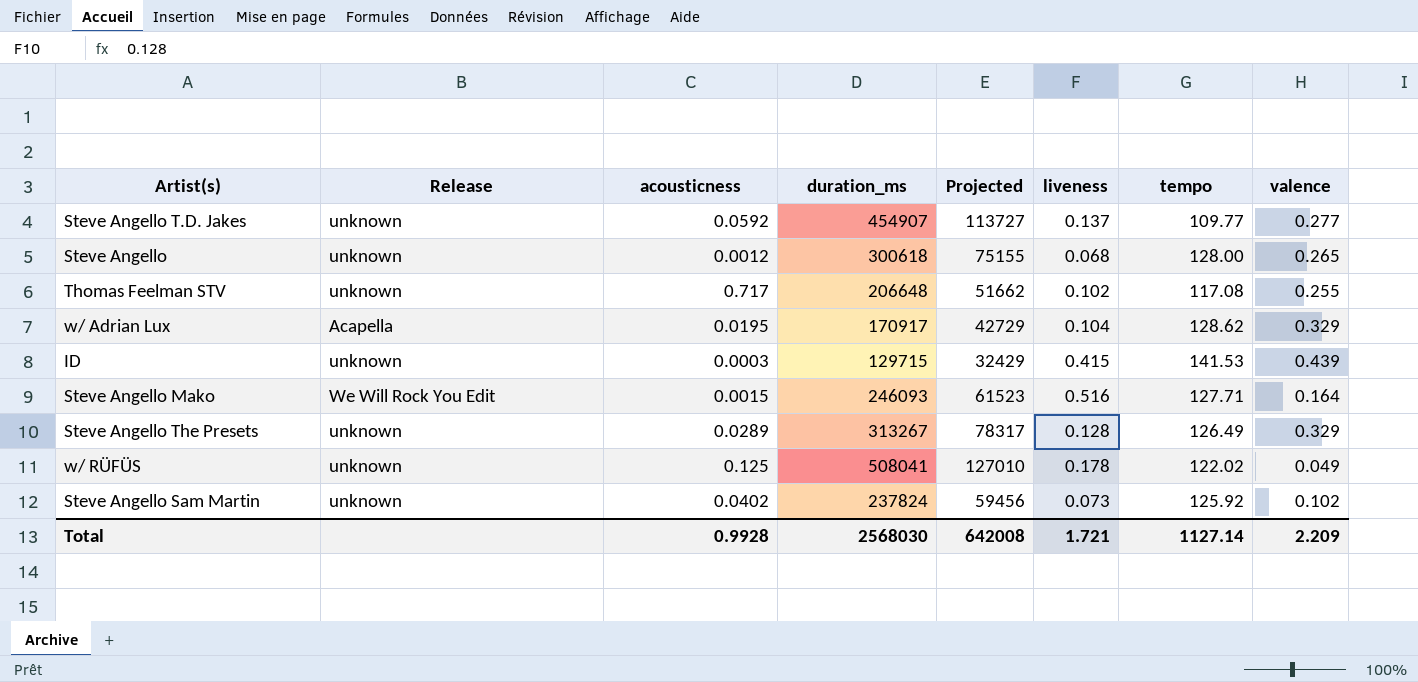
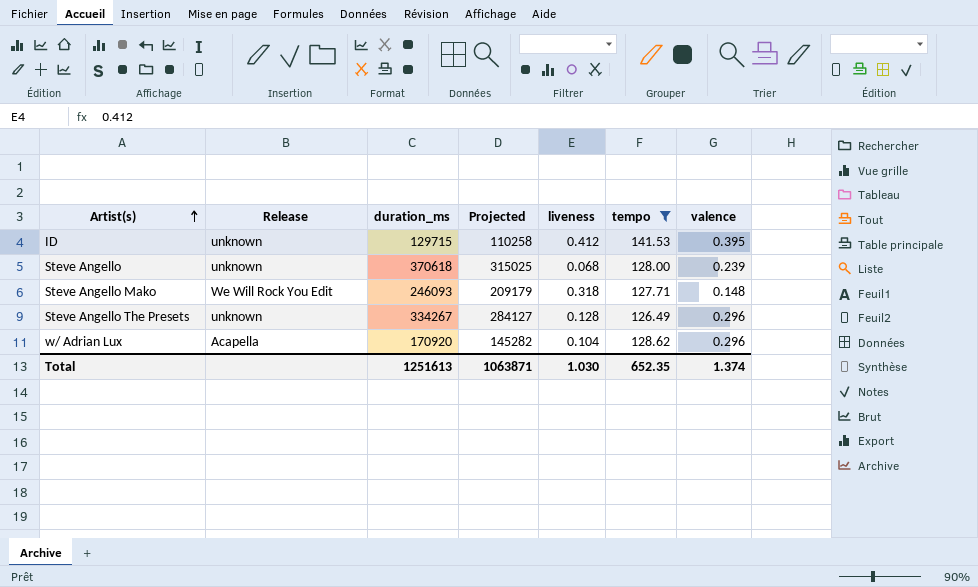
filter: none -> tempo >= 126.49
row order: none -> Artist(s) ascending
column acousticness | position: 3 -> none
column Projected | formula: [duration_ms] * 0.25 -> [duration_ms] * 0.85
ID | liveness: 0.415 -> 0.412
ID | valence: 0.439 -> 0.395
Steve Angello | duration_ms: 300618 -> 370618
Steve Angello | valence: 0.265 -> 0.239
Steve Angello Mako | liveness: 0.516 -> 0.318
Steve Angello Mako | valence: 0.164 -> 0.148
Steve Angello The Presets | duration_ms: 313267 -> 334267
Steve Angello The Presets | valence: 0.329 -> 0.296
w/ Adrian Lux | duration_ms: 170917 -> 170920
w/ Adrian Lux | valence: 0.329 -> 0.296
Total | duration_ms: 2568030 -> 1251613
Total | Projected: 642008 -> 1063871
Total | liveness: 1.721 -> 1.030
Total | tempo: 1127.14 -> 652.35
Total | valence: 2.209 -> 1.374

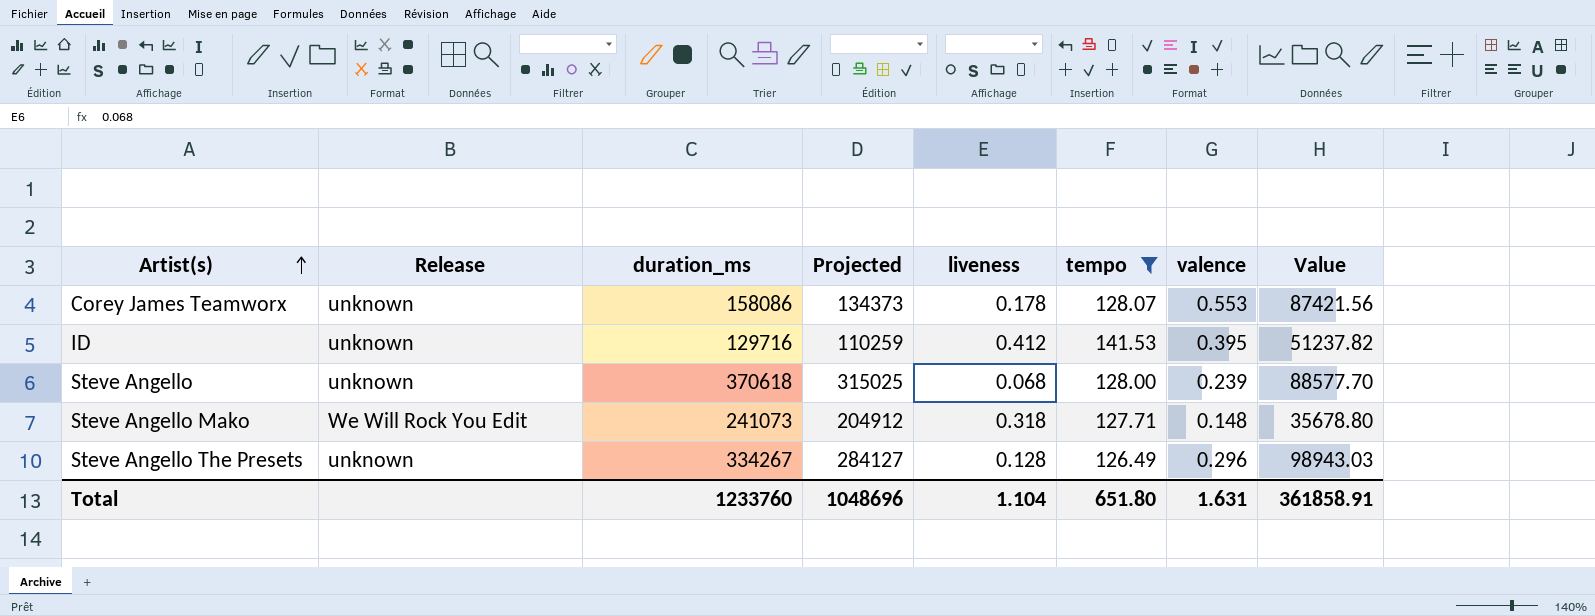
column Value | formula: none -> [duration_ms] * [valence]
row w/ Adrian Lux: Acapella | 170920 | 145282 | 0.104 | 128.62 | 0.296 -> none
row Corey James Teamworx: none -> unknown | 158086 | 134373 | 0.178 | 128.07 | 0.553 | 87421.56
ID | duration_ms: 129715 -> 129716
ID | Projected: 110258 -> 110259
Steve Angello Mako | duration_ms: 246093 -> 241073
Steve Angello Mako | Projected: 209179 -> 204912
Total | duration_ms: 1251613 -> 1233760
Total | Projected: 1063871 -> 1048696
Total | liveness: 1.030 -> 1.104
Total | tempo: 652.35 -> 651.80
Total | valence: 1.374 -> 1.631

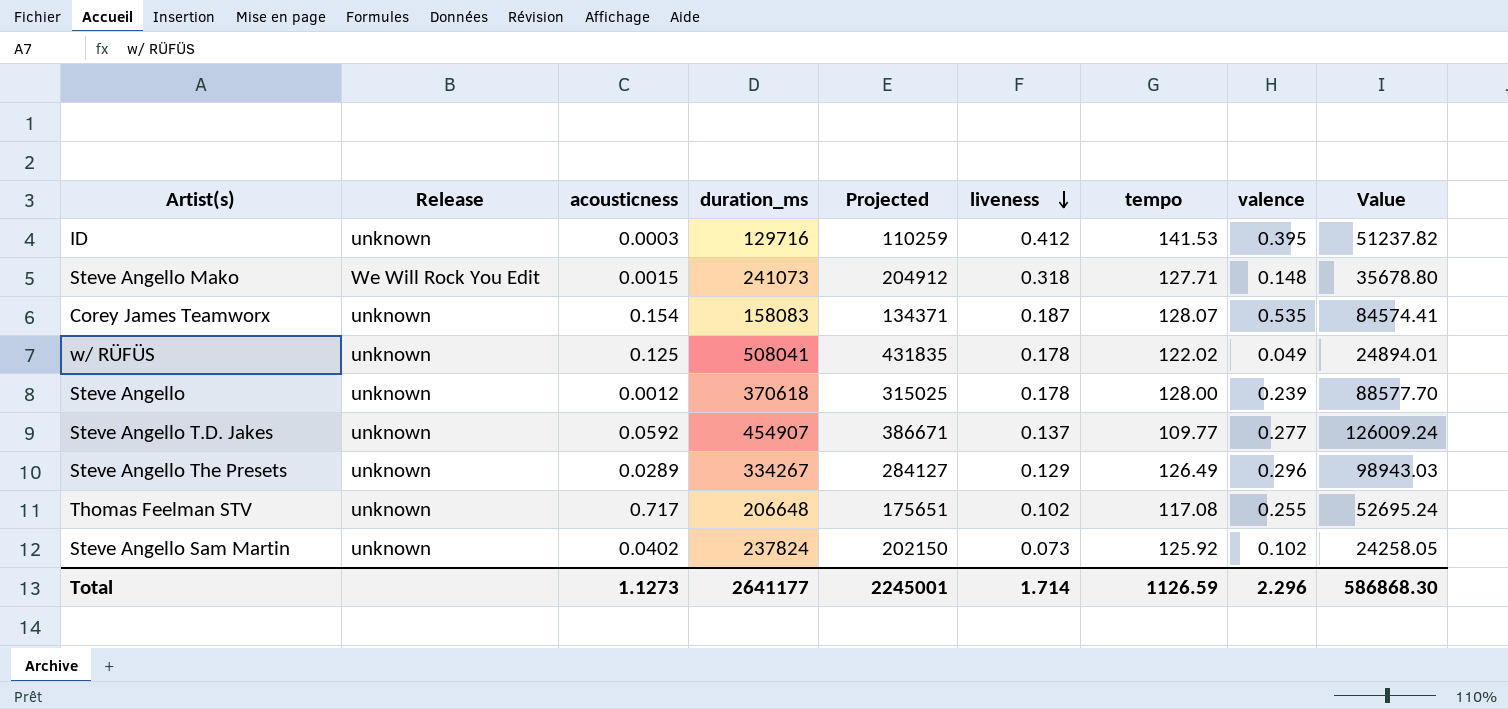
filter: tempo >= 126.49 -> none
row order: Artist(s) ascending -> liveness descending
column acousticness | position: none -> 3
Corey James Teamworx | duration_ms: 158086 -> 158083
Corey James Teamworx | Projected: 134373 -> 134371
Corey James Teamworx | liveness: 0.178 -> 0.187
Corey James Teamworx | valence: 0.553 -> 0.535
Corey James Teamworx | Value: 87421.56 -> 84574.41
Steve Angello | liveness: 0.068 -> 0.178
Steve Angello The Presets | liveness: 0.128 -> 0.129
Total | duration_ms: 1233760 -> 2641177
Total | Projected: 1048696 -> 2245001
Total | liveness: 1.104 -> 1.714
Total | tempo: 651.80 -> 1126.59
Total | valence: 1.631 -> 2.296
Total | Value: 361858.91 -> 586868.30

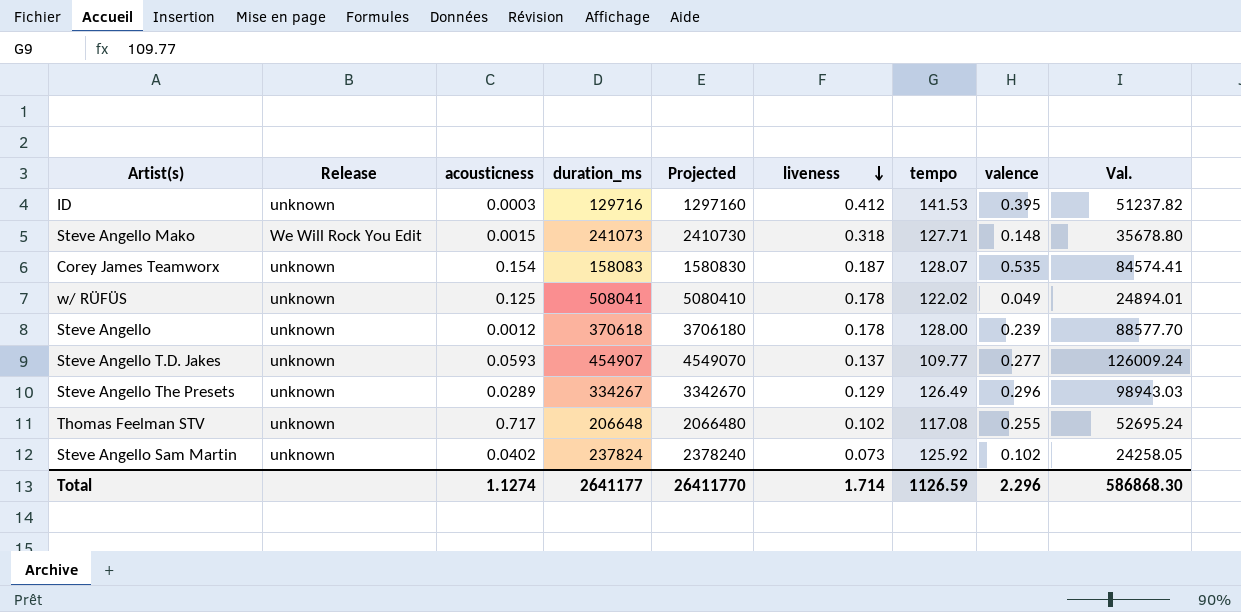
column Projected | formula: [duration_ms] * 0.85 -> [duration_ms] * 10
column name: Value -> Val.
Steve Angello T.D. Jakes | acousticness: 0.0592 -> 0.0593
Total | acousticness: 1.1273 -> 1.1274
Total | Projected: 2245001 -> 26411770

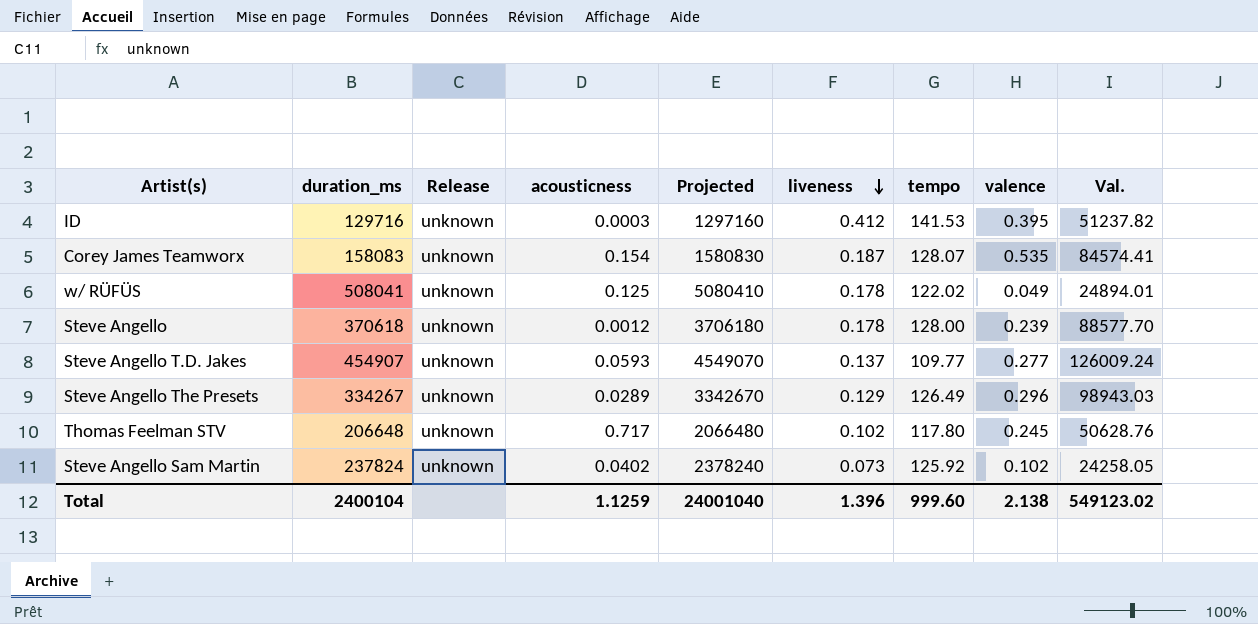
column duration_ms | position: 4 -> 2
row Steve Angello Mako: We Will Rock You Edit | 0.0015 | 241073 | 2410730 | 0.318 | 127.71 | 0.148 | 35678.80 -> none
Thomas Feelman STV | tempo: 117.08 -> 117.80
Thomas Feelman STV | valence: 0.255 -> 0.245
Thomas Feelman STV | Val.: 52695.24 -> 50628.76
Total | duration_ms: 2641177 -> 2400104
Total | acousticness: 1.1274 -> 1.1259
Total | Projected: 26411770 -> 24001040
Total | liveness: 1.714 -> 1.396
Total | tempo: 1126.59 -> 999.60
Total | valence: 2.296 -> 2.138
Total | Val.: 586868.30 -> 549123.02

